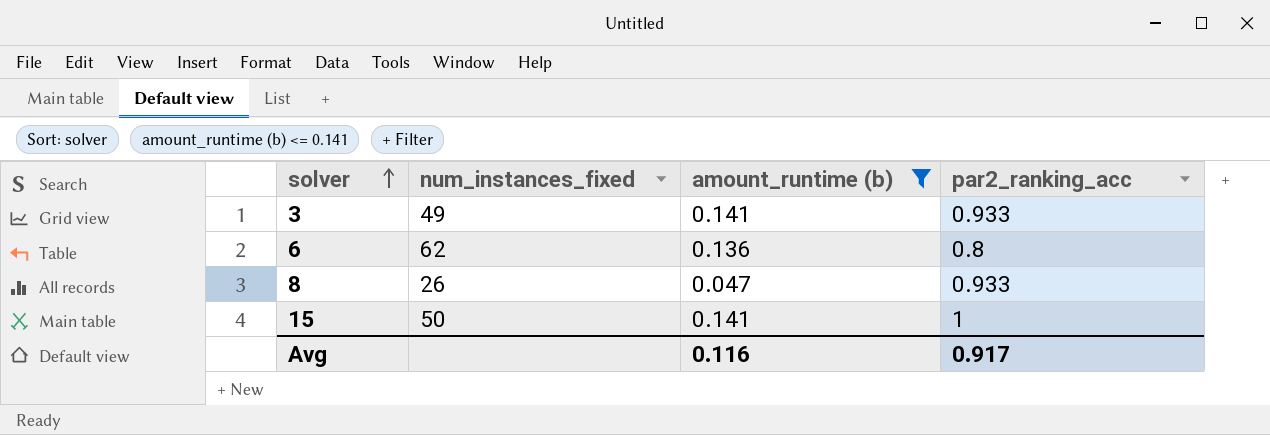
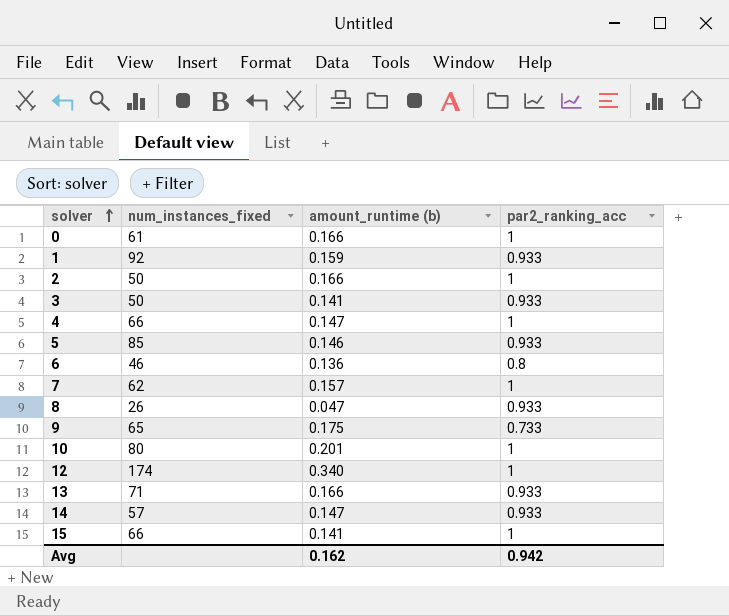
filter: amount_runtime (b) <= 0.141 -> none
3 | num_instances_fixed: 49 -> 50
6 | num_instances_fixed: 62 -> 46
15 | num_instances_fixed: 50 -> 66
Avg | amount_runtime (b): 0.116 -> 0.162
Avg | par2_ranking_acc: 0.917 -> 0.942

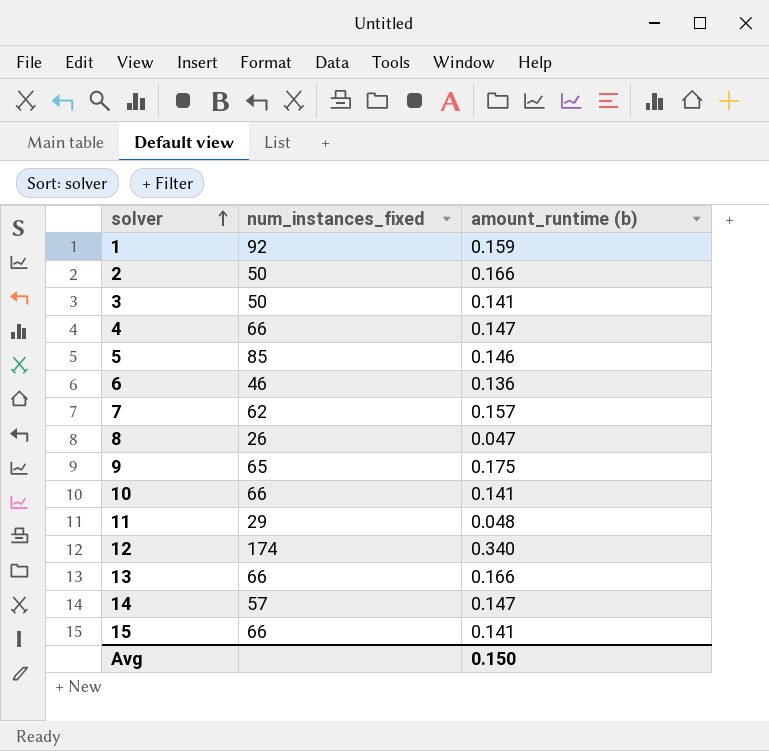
column par2_ranking_acc | position: 4 -> none
row 0: 61 | 0.166 | 1 -> none
10 | num_instances_fixed: 80 -> 66
10 | amount_runtime (b): 0.201 -> 0.141
row 11: none -> 29 | 0.048
13 | num_instances_fixed: 71 -> 66
Avg | amount_runtime (b): 0.162 -> 0.150

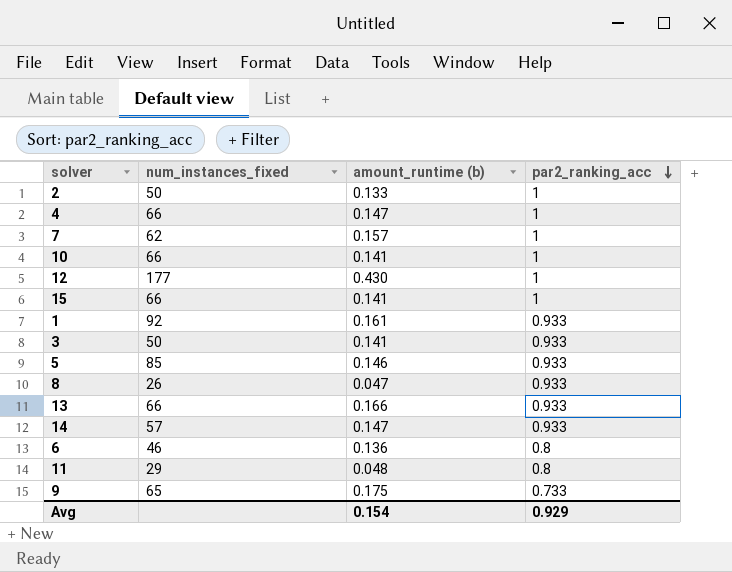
row order: solver ascending -> par2_ranking_acc descending
column par2_ranking_acc | position: none -> 4
2 | amount_runtime (b): 0.166 -> 0.133
12 | num_instances_fixed: 174 -> 177
12 | amount_runtime (b): 0.340 -> 0.430
1 | amount_runtime (b): 0.159 -> 0.161
Avg | amount_runtime (b): 0.150 -> 0.154

